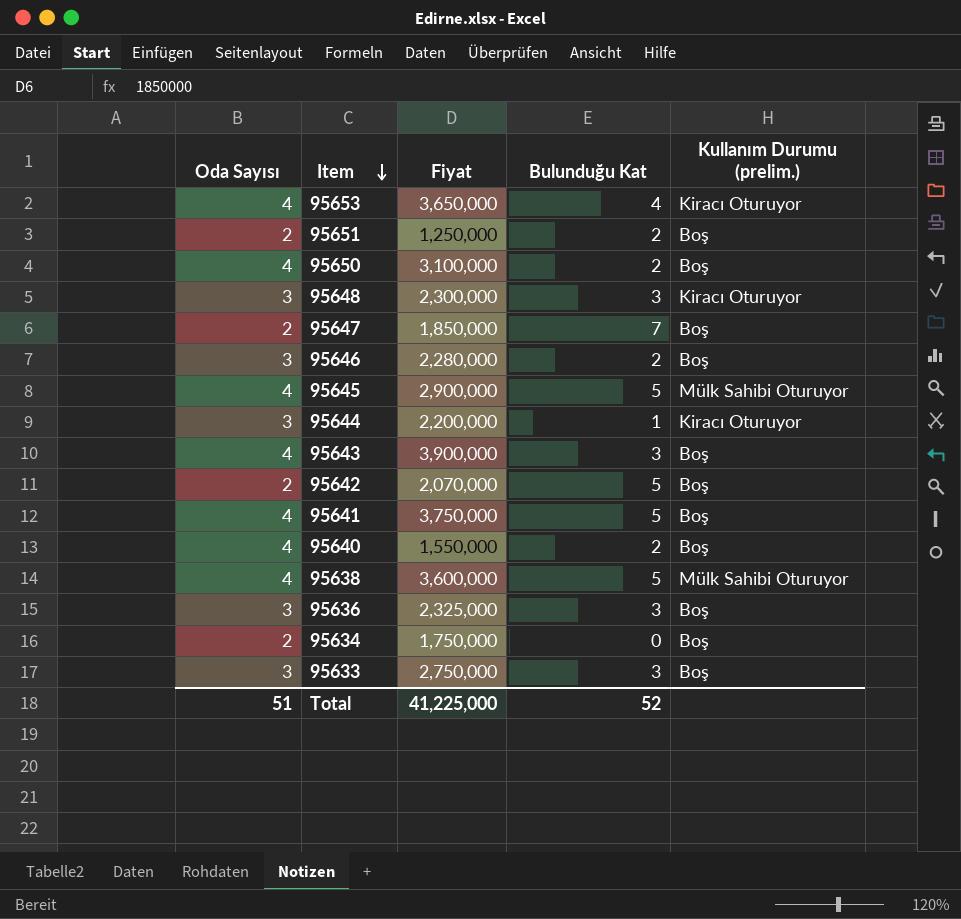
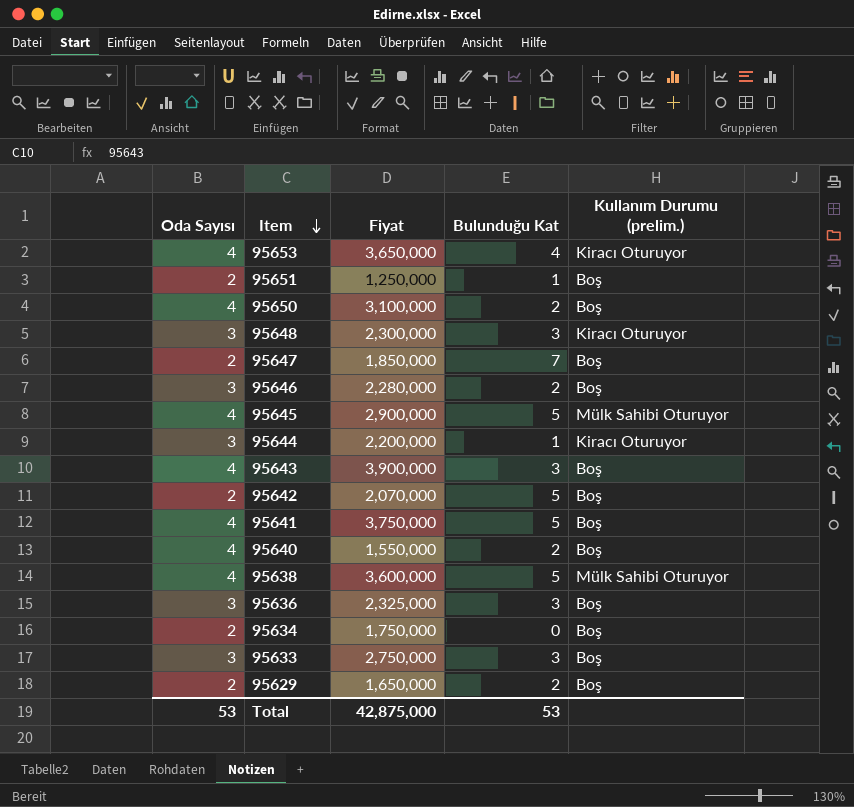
95651 | Bulunduğu Kat: 2 -> 1
row 95629: none -> 2 | 1,650,000 | 2 | Boş
Total | Oda Sayısı: 51 -> 53
Total | Fiyat: 41,225,000 -> 42,875,000
Total | Bulunduğu Kat: 52 -> 53

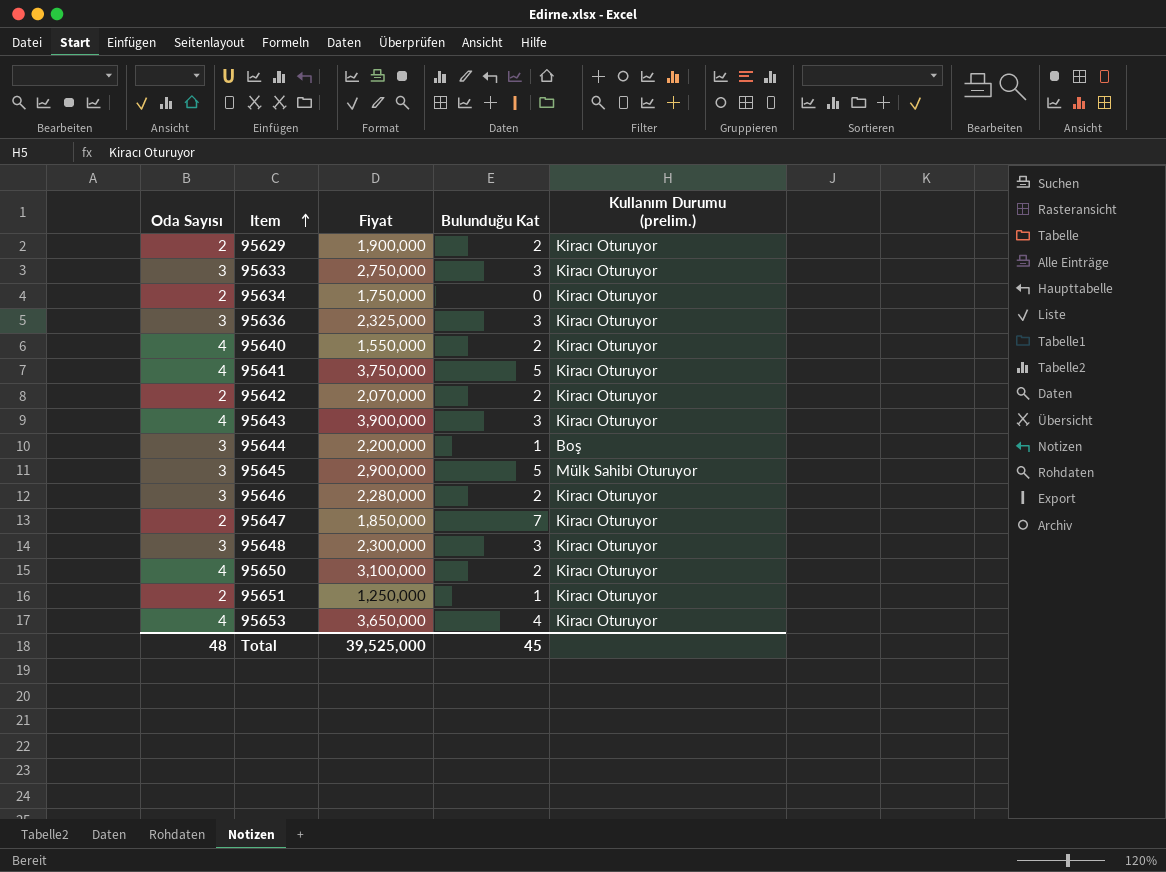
row order: Item descending -> Item ascending
row 95638: 4 | 3,600,000 | 5 | Mülk Sahibi Oturuyor -> none
95629 | Fiyat: 1,650,000 -> 1,900,000
95629 | Kullanım Durumu (prelim.): Boş -> Kiracı Oturuyor
95633 | Kullanım Durumu (prelim.): Boş -> Kiracı Oturuyor
95634 | Kullanım Durumu (prelim.): Boş -> Kiracı Oturuyor
95636 | Kullanım Durumu (prelim.): Boş -> Kiracı Oturuyor
95640 | Kullanım Durumu (prelim.): Boş -> Kiracı Oturuyor
95641 | Kullanım Durumu (prelim.): Boş -> Kiracı Oturuyor
95642 | Bulunduğu Kat: 5 -> 2
95642 | Kullanım Durumu (prelim.): Boş -> Kiracı Oturuyor
95643 | Kullanım Durumu (prelim.): Boş -> Kiracı Oturuyor
95644 | Kullanım Durumu (prelim.): Kiracı Oturuyor -> Boş
95645 | Oda Sayısı: 4 -> 3
95646 | Kullanım Durumu (prelim.): Boş -> Kiracı Oturuyor
95647 | Kullanım Durumu (prelim.): Boş -> Kiracı Oturuyor
95650 | Kullanım Durumu (prelim.): Boş -> Kiracı Oturuyor
95651 | Kullanım Durumu (prelim.): Boş -> Kiracı Oturuyor
Total | Oda Sayısı: 53 -> 48
Total | Fiyat: 42,875,000 -> 39,525,000
Total | Bulunduğu Kat: 53 -> 45

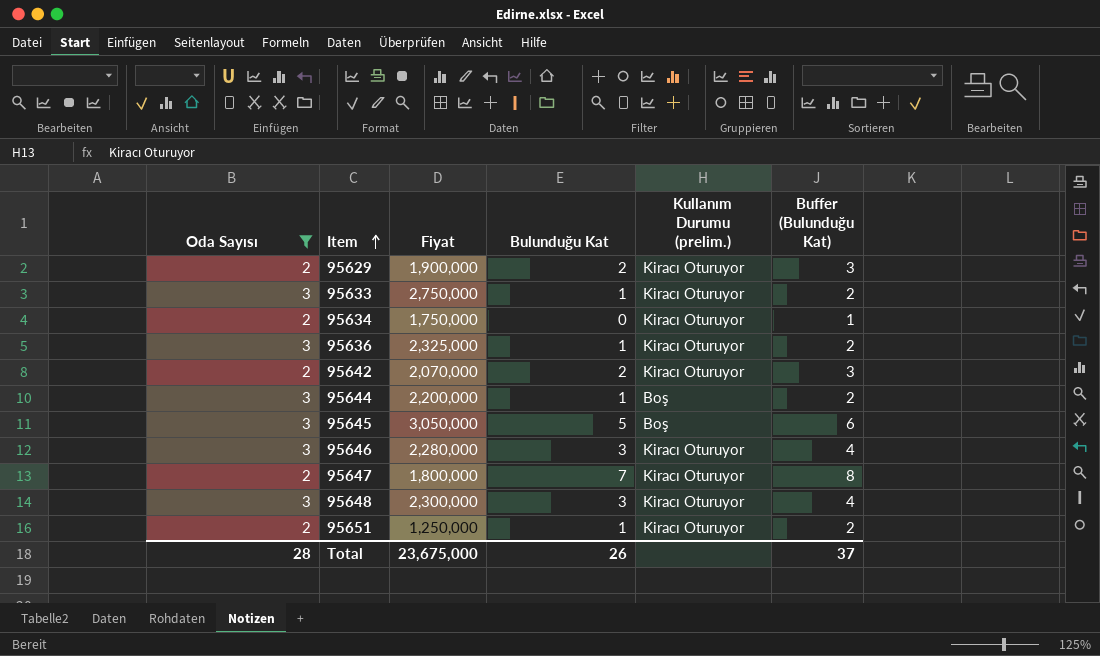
filter: none -> Oda Sayısı != 4
column Buffer (Bulunduğu Kat) | formula: none -> [Bulunduğu Kat] + 1
95633 | Bulunduğu Kat: 3 -> 1
95636 | Bulunduğu Kat: 3 -> 1
95645 | Fiyat: 2,900,000 -> 3,050,000
95645 | Kullanım Durumu (prelim.): Mülk Sahibi Oturuyor -> Boş
95646 | Bulunduğu Kat: 2 -> 3
95647 | Fiyat: 1,850,000 -> 1,800,000
Total | Oda Sayısı: 48 -> 28
Total | Fiyat: 39,525,000 -> 23,675,000
Total | Bulunduğu Kat: 45 -> 26

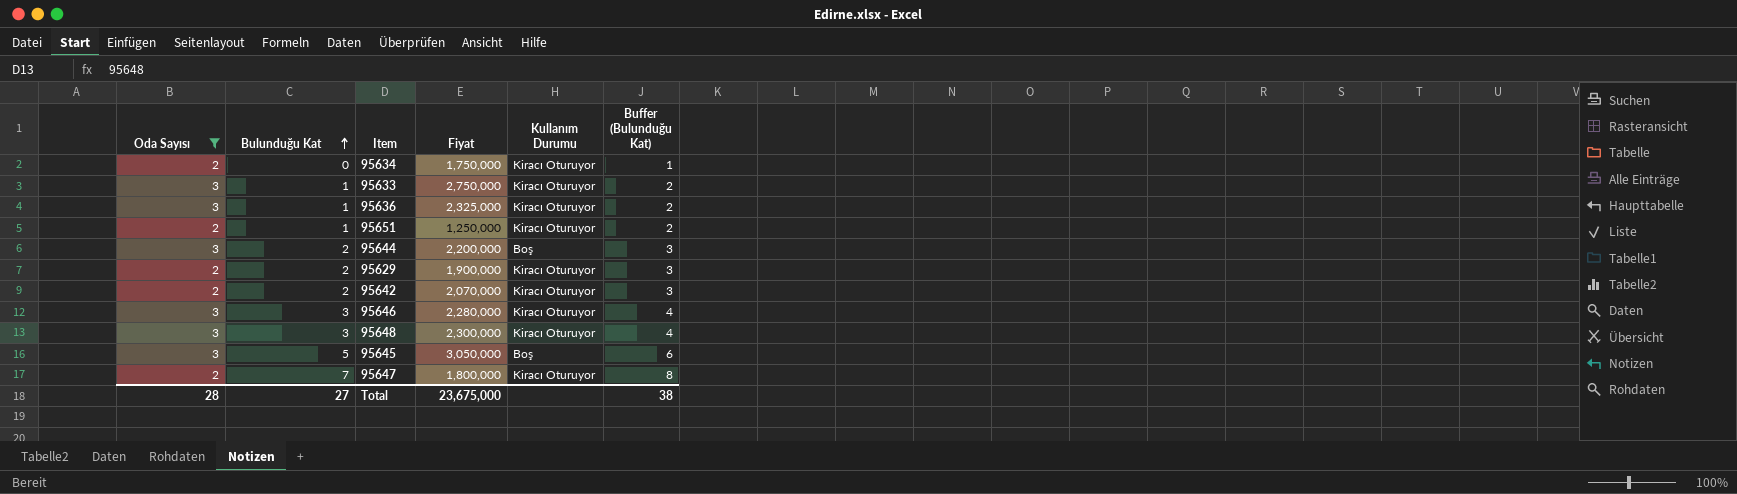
row order: Item ascending -> Bulunduğu Kat ascending
column Bulunduğu Kat | position: 4 -> 2
column name: Kullanım Durumu (prelim.) -> Kullanım Durumu
95644 | Bulunduğu Kat: 1 -> 2
95644 | Buffer (Bulunduğu Kat): 2 -> 3
Total | Bulunduğu Kat: 26 -> 27
Total | Buffer (Bulunduğu Kat): 37 -> 38

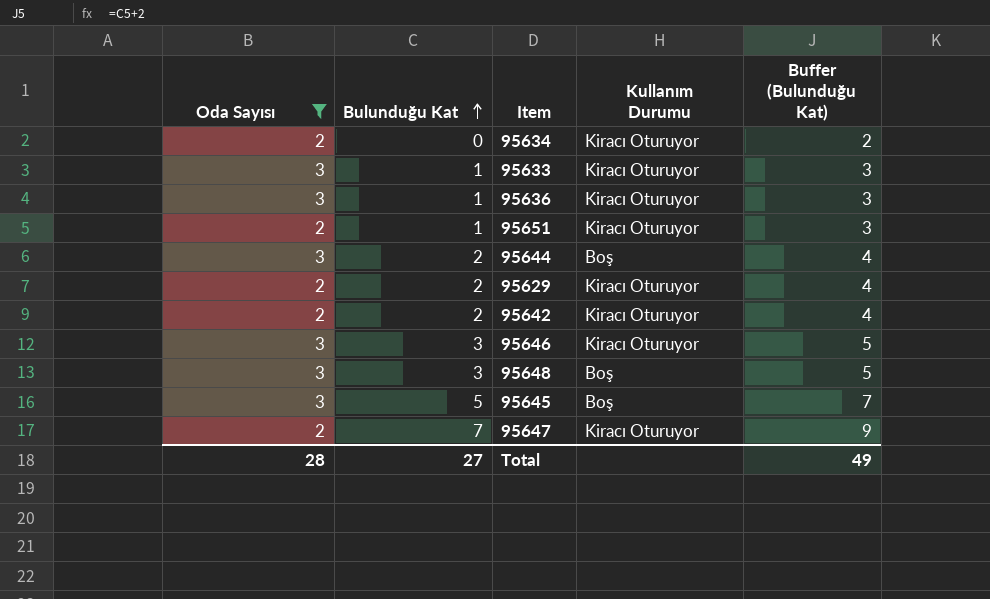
column Fiyat | position: 4 -> none
column Buffer (Bulunduğu Kat) | formula: [Bulunduğu Kat] + 1 -> [Bulunduğu Kat] + 2
95648 | Kullanım Durumu: Kiracı Oturuyor -> Boş
Total | Buffer (Bulunduğu Kat): 38 -> 49

